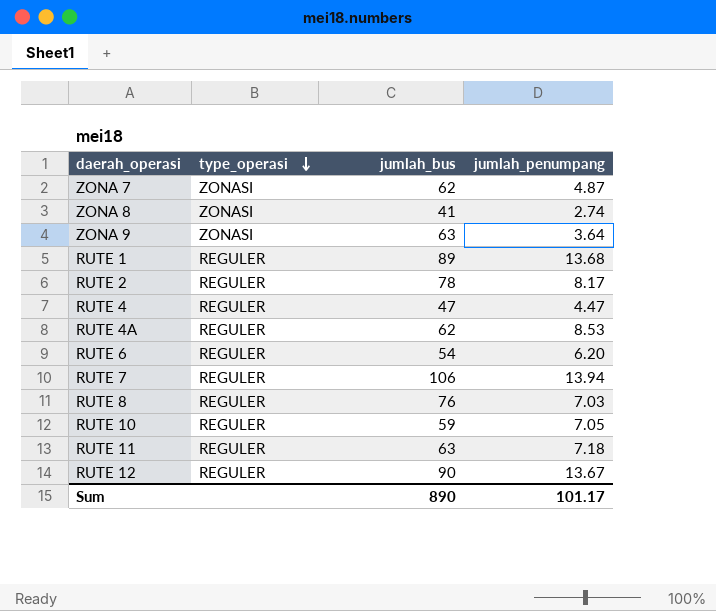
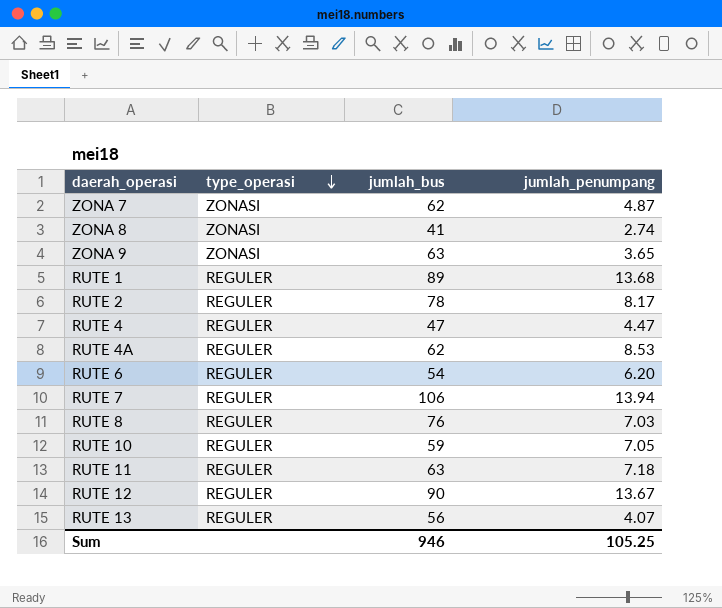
ZONA 9 | jumlah_penumpang: 3.64 -> 3.65
row RUTE 13: none -> REGULER | 56 | 4.07
Sum | jumlah_bus: 890 -> 946
Sum | jumlah_penumpang: 101.17 -> 105.25

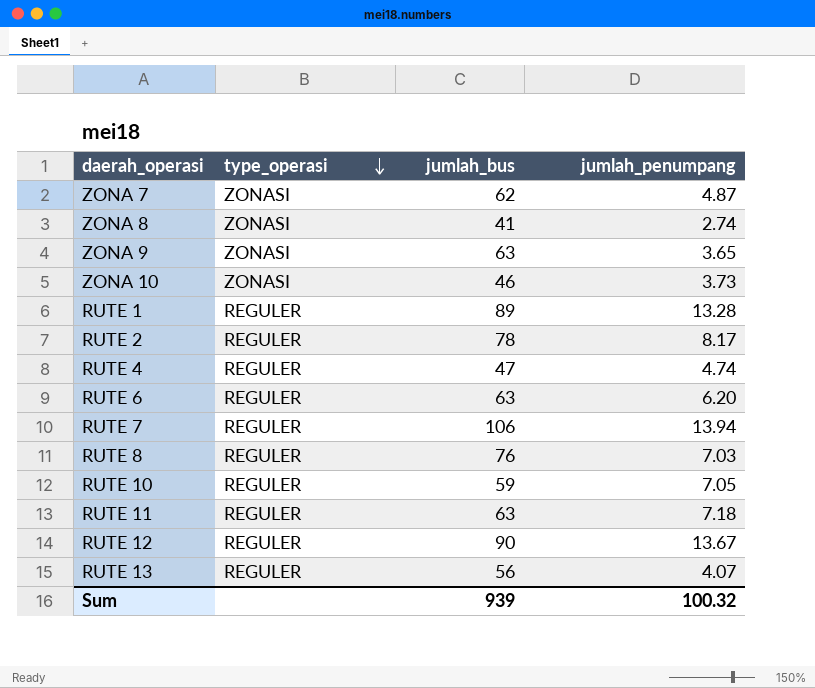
row RUTE 4A: REGULER | 62 | 8.53 -> none
row ZONA 10: none -> ZONASI | 46 | 3.73
RUTE 1 | jumlah_penumpang: 13.68 -> 13.28
RUTE 4 | jumlah_penumpang: 4.47 -> 4.74
RUTE 6 | jumlah_bus: 54 -> 63
Sum | jumlah_bus: 946 -> 939
Sum | jumlah_penumpang: 105.25 -> 100.32

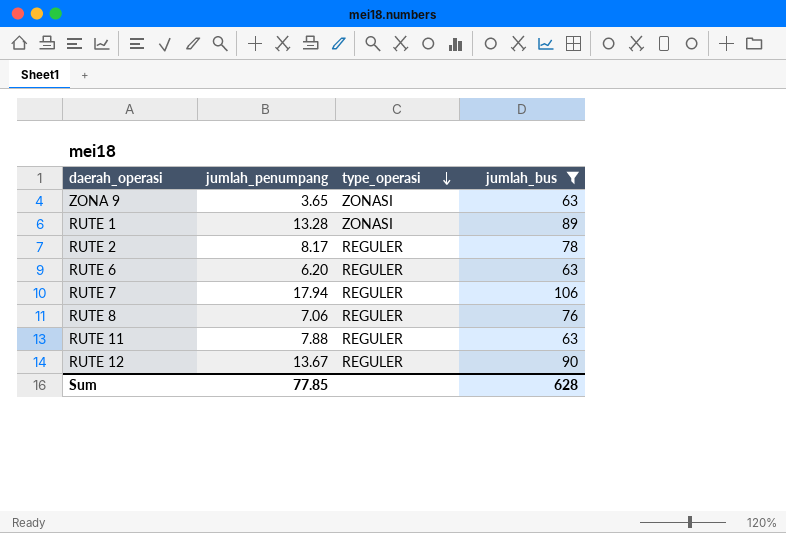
filter: none -> jumlah_bus >= 63
column jumlah_penumpang | position: 4 -> 2
RUTE 1 | type_operasi: REGULER -> ZONASI
RUTE 7 | jumlah_penumpang: 13.94 -> 17.94
RUTE 8 | jumlah_penumpang: 7.03 -> 7.06
RUTE 11 | jumlah_penumpang: 7.18 -> 7.88
Sum | jumlah_penumpang: 100.32 -> 77.85
Sum | jumlah_bus: 939 -> 628

